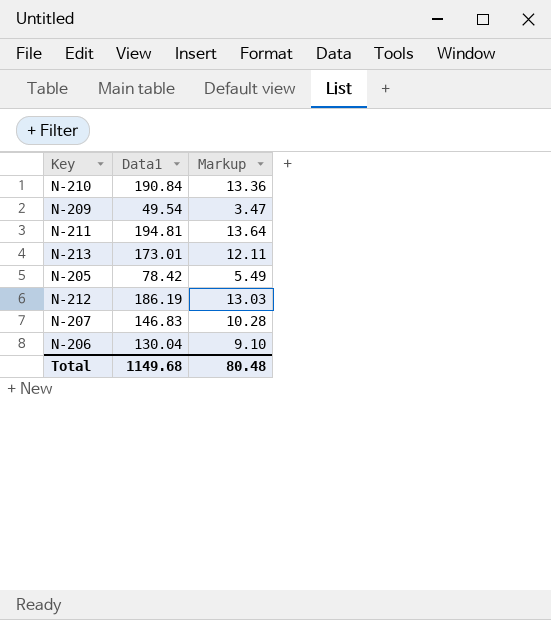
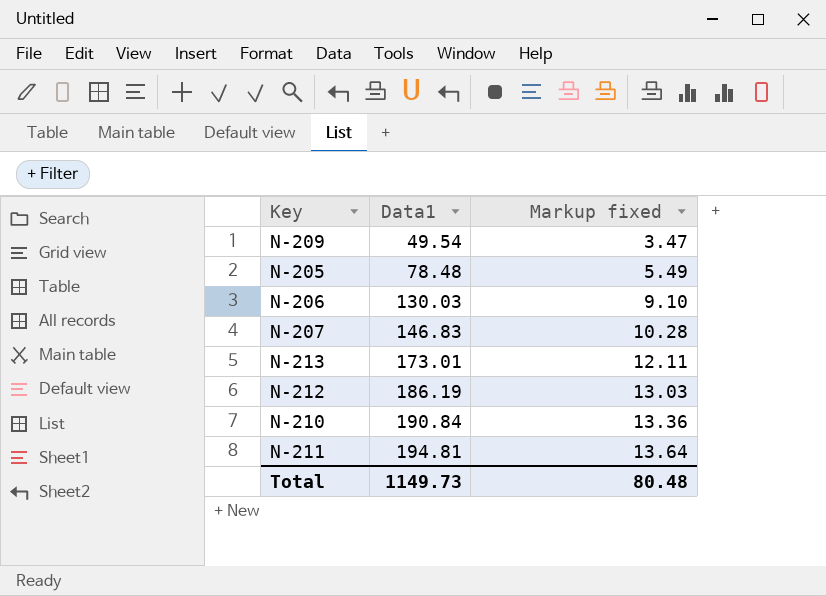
row order: none -> Data1 ascending
column name: Markup -> Markup fixed
N-205 | Data1: 78.42 -> 78.48
N-206 | Data1: 130.04 -> 130.03
Total | Data1: 1149.68 -> 1149.73

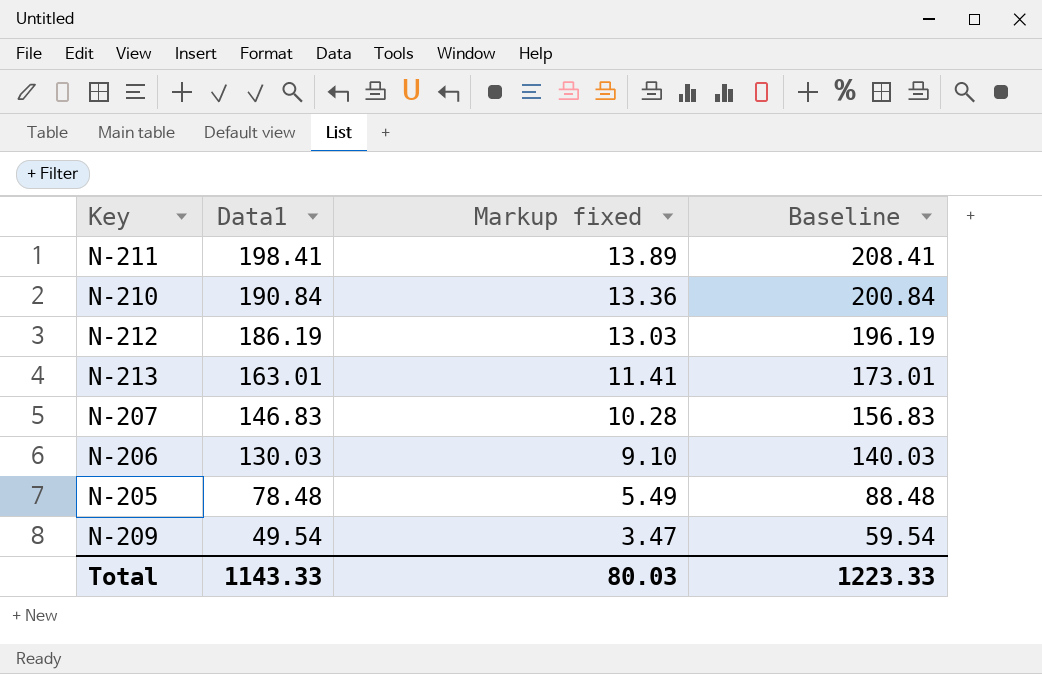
row order: Data1 ascending -> Data1 descending
column Baseline | formula: none -> [Data1] + 10
N-211 | Data1: 194.81 -> 198.41
N-211 | Markup fixed: 13.64 -> 13.89
N-213 | Data1: 173.01 -> 163.01
N-213 | Markup fixed: 12.11 -> 11.41
Total | Data1: 1149.73 -> 1143.33
Total | Markup fixed: 80.48 -> 80.03

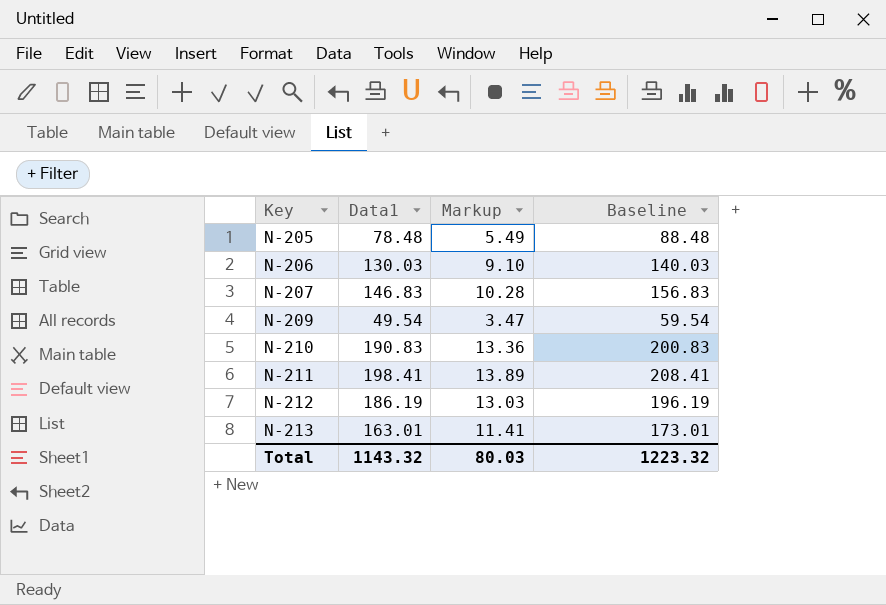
row order: Data1 descending -> Key ascending
column name: Markup fixed -> Markup
N-210 | Data1: 190.84 -> 190.83
N-210 | Baseline: 200.84 -> 200.83
Total | Data1: 1143.33 -> 1143.32
Total | Baseline: 1223.33 -> 1223.32

